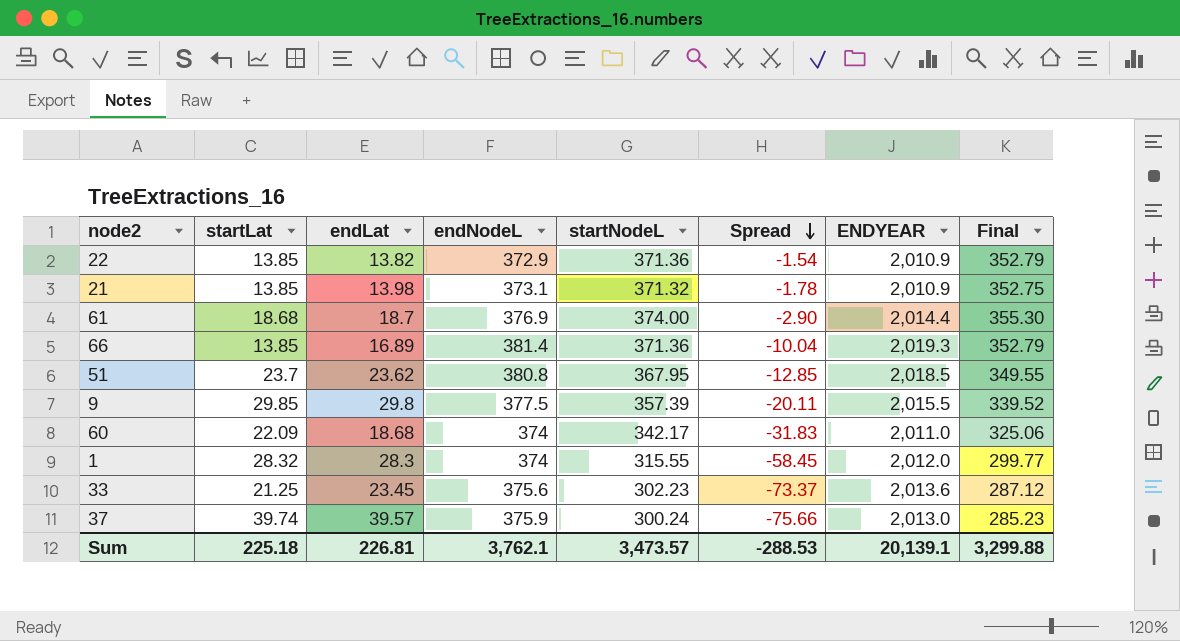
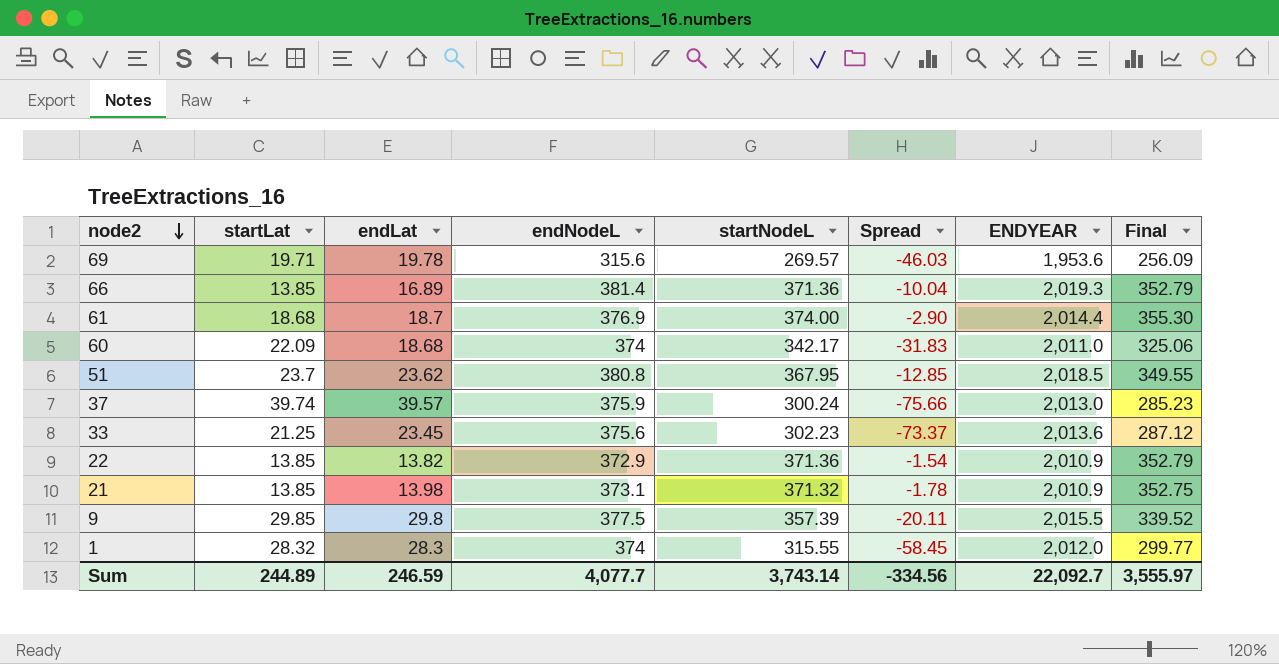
row order: Spread descending -> node2 descending
row 69: none -> 19.71 | 19.78 | 315.6 | 269.57 | -46.03 | 1,953.6 | 256.09
Sum | startLat: 225.18 -> 244.89
Sum | endLat: 226.81 -> 246.59
Sum | endNodeL: 3,762.1 -> 4,077.7
Sum | startNodeL: 3,473.57 -> 3,743.14
Sum | Spread: -288.53 -> -334.56
Sum | ENDYEAR: 20,139.1 -> 22,092.7
Sum | Final: 3,299.88 -> 3,555.97

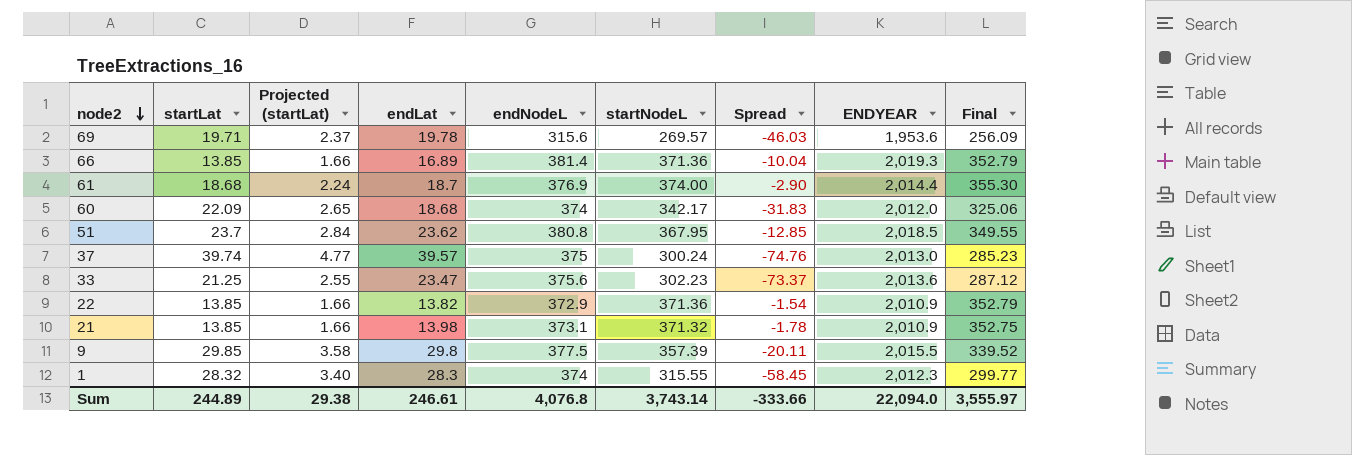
column Projected (startLat) | formula: none -> [startLat] * 0.12
60 | ENDYEAR: 2,011.0 -> 2,012.0
37 | endNodeL: 375.9 -> 375
37 | Spread: -75.66 -> -74.76
33 | endLat: 23.45 -> 23.47
1 | ENDYEAR: 2,012.0 -> 2,012.3
Sum | endLat: 246.59 -> 246.61
Sum | endNodeL: 4,077.7 -> 4,076.8
Sum | Spread: -334.56 -> -333.66
Sum | ENDYEAR: 22,092.7 -> 22,094.0

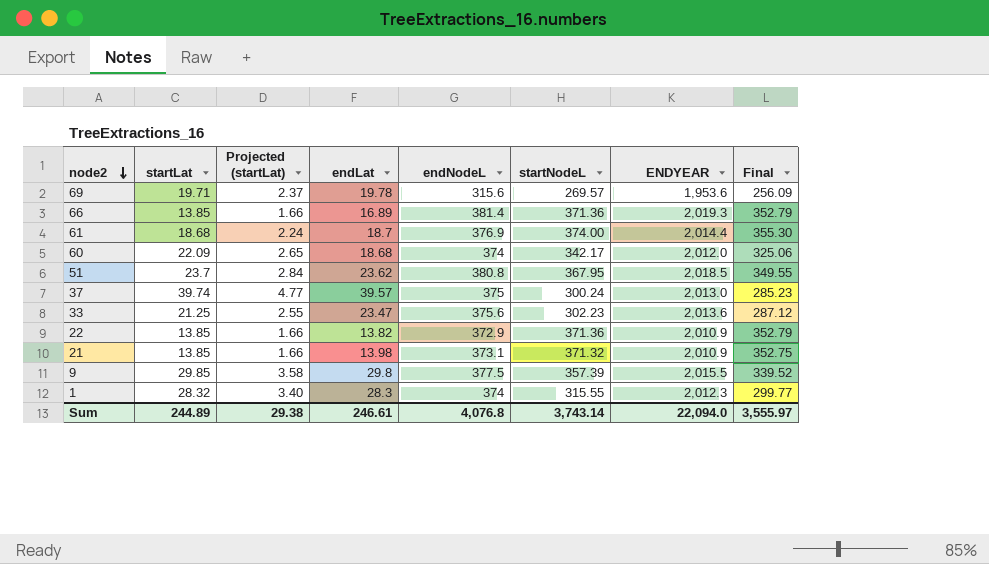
column Spread | formula: [startNodeL] - [endNodeL] -> none

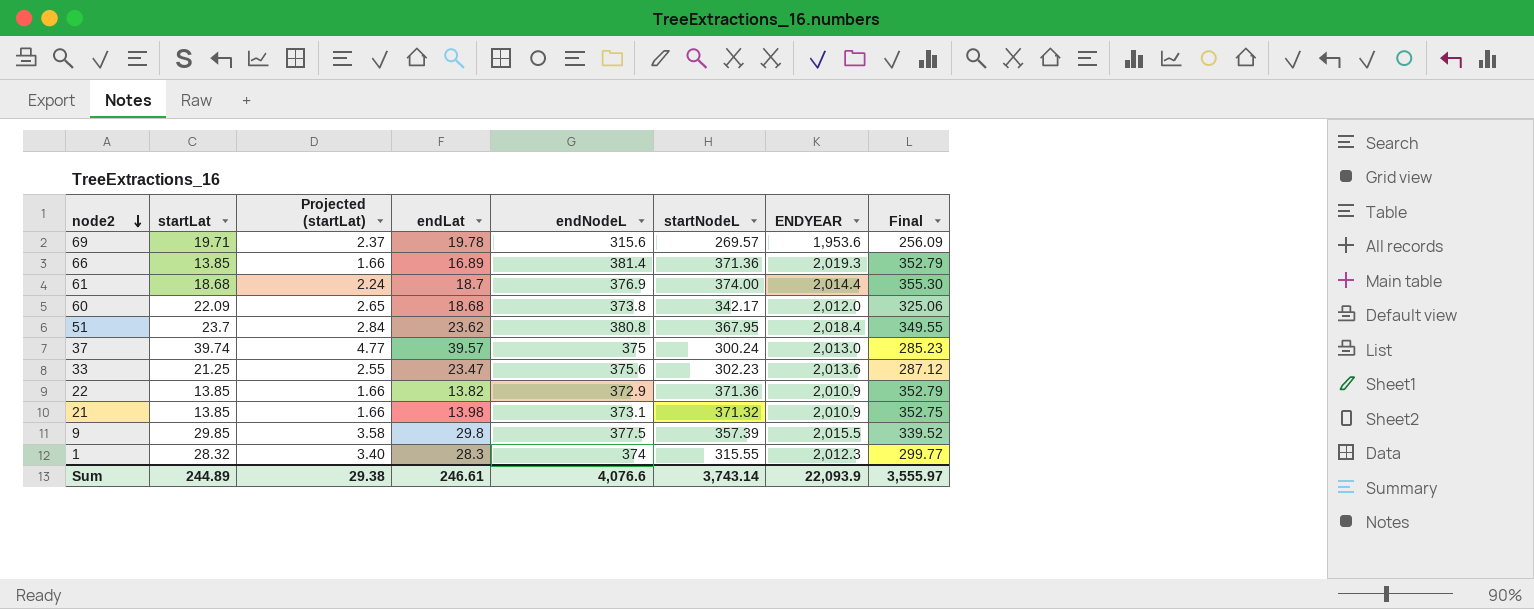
60 | endNodeL: 374 -> 373.8
51 | ENDYEAR: 2,018.5 -> 2,018.4
Sum | endNodeL: 4,076.8 -> 4,076.6
Sum | ENDYEAR: 22,094.0 -> 22,093.9

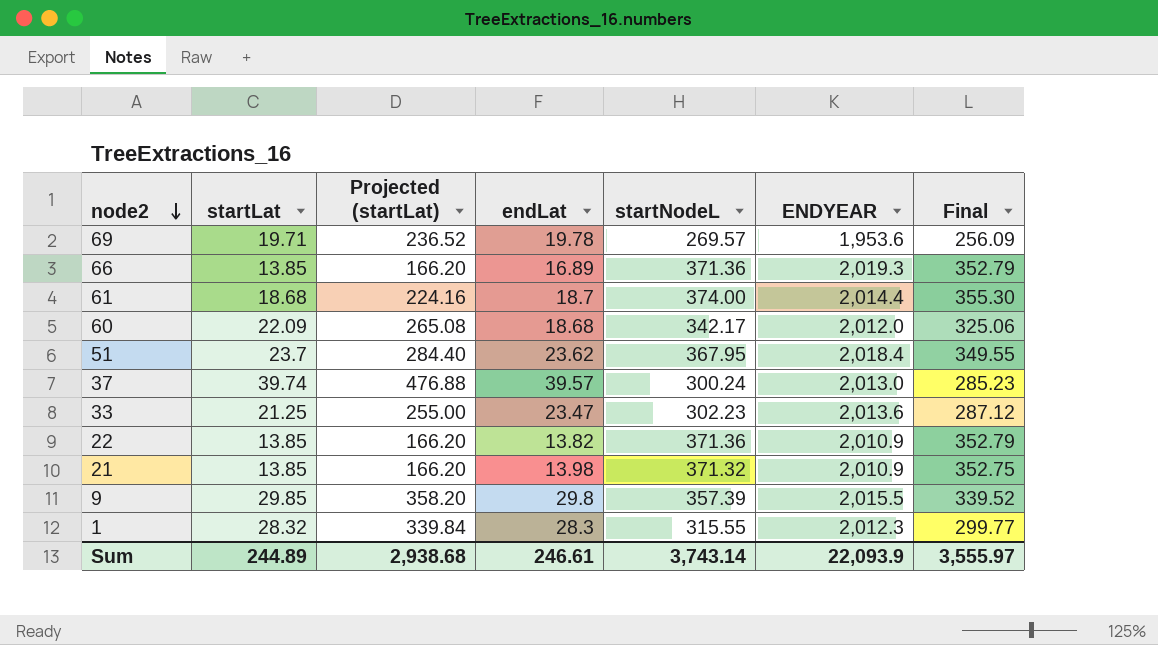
column endNodeL | position: 5 -> none
column Projected (startLat) | formula: [startLat] * 0.12 -> [startLat] * 12
Sum | Projected (startLat): 29.38 -> 2,938.68

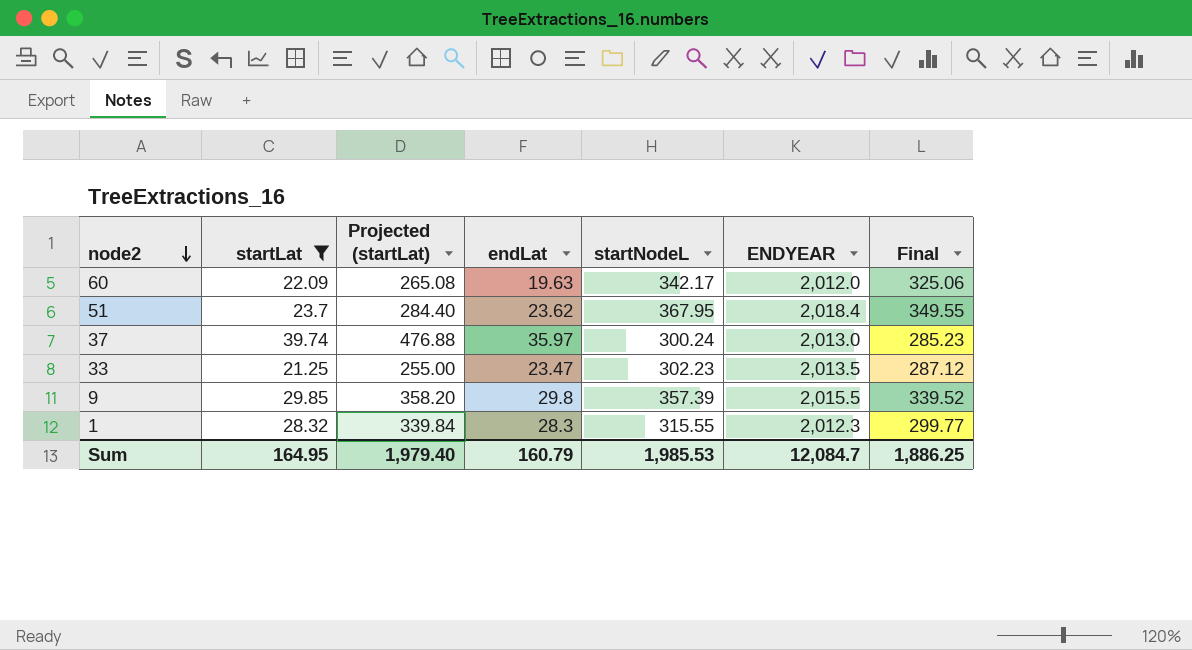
filter: none -> startLat >= 21.25
60 | endLat: 18.68 -> 19.63
37 | endLat: 39.57 -> 35.97
33 | ENDYEAR: 2,013.6 -> 2,013.5
Sum | startLat: 244.89 -> 164.95
Sum | Projected (startLat): 2,938.68 -> 1,979.40
Sum | endLat: 246.61 -> 160.79
Sum | startNodeL: 3,743.14 -> 1,985.53
Sum | ENDYEAR: 22,093.9 -> 12,084.7
Sum | Final: 3,555.97 -> 1,886.25

